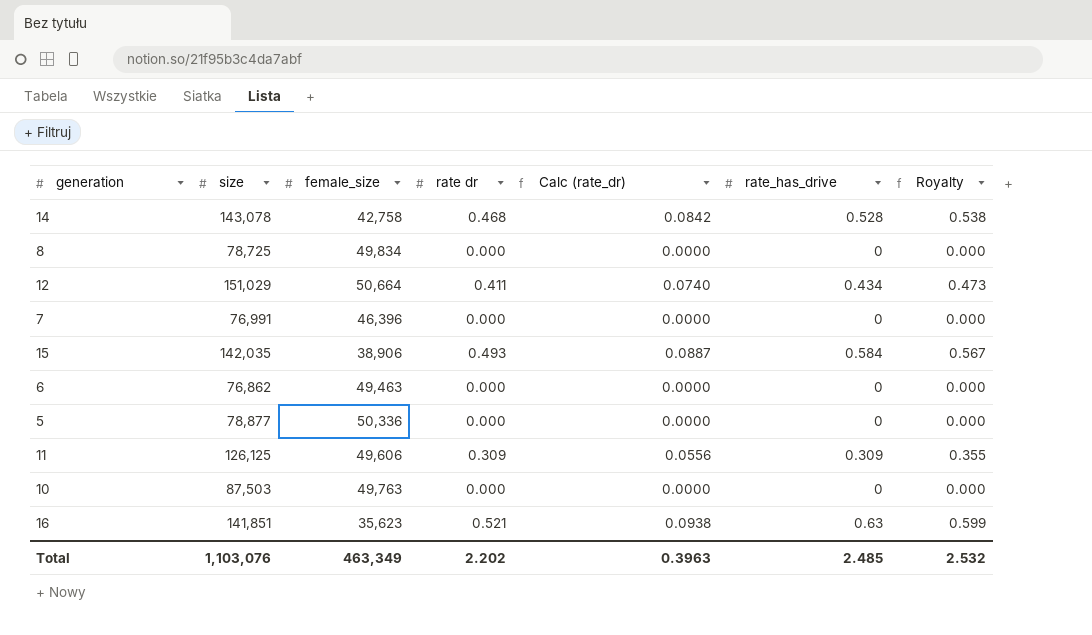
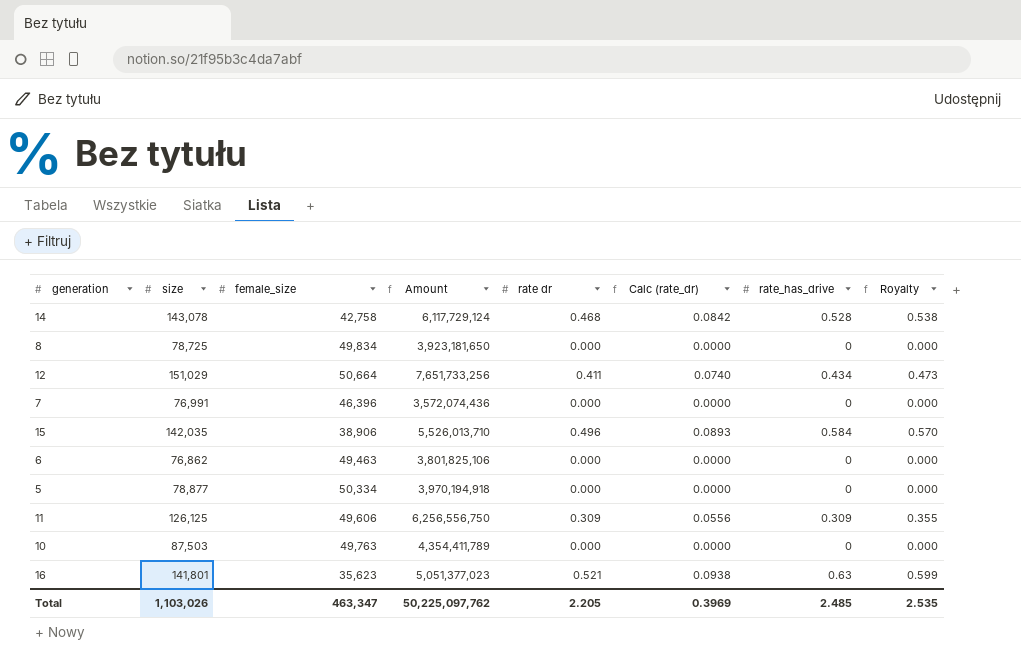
column Amount | formula: none -> [size] * [female_size]
15 | rate dr: 0.493 -> 0.496
15 | Calc (rate_dr): 0.0887 -> 0.0893
15 | Royalty: 0.567 -> 0.570
5 | female_size: 50,336 -> 50,334
16 | size: 141,851 -> 141,801
Total | size: 1,103,076 -> 1,103,026
Total | female_size: 463,349 -> 463,347
Total | rate dr: 2.202 -> 2.205
Total | Calc (rate_dr): 0.3963 -> 0.3969
Total | Royalty: 2.532 -> 2.535

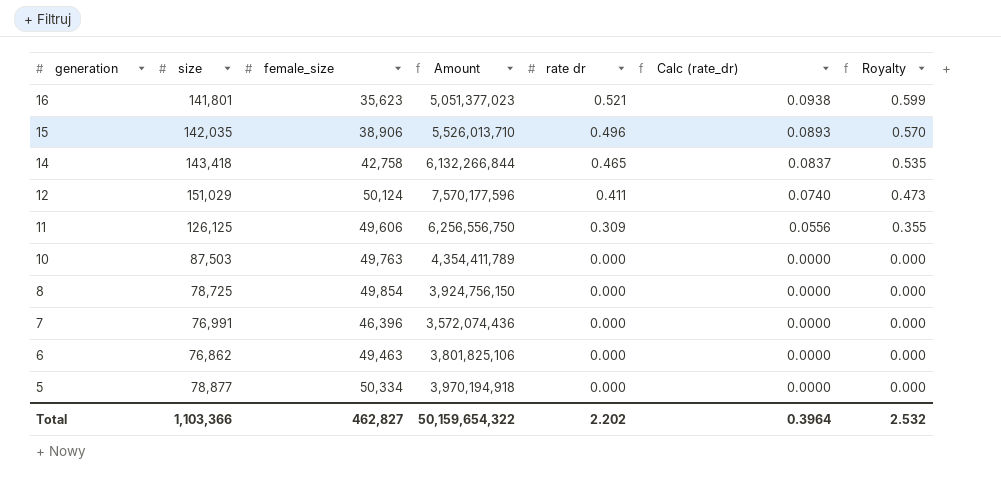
row order: none -> generation descending
column rate_has_drive | position: 7 -> none
14 | size: 143,078 -> 143,418
14 | Amount: 6,117,729,124 -> 6,132,266,844
14 | rate dr: 0.468 -> 0.465
14 | Calc (rate_dr): 0.0842 -> 0.0837
14 | Royalty: 0.538 -> 0.535
12 | female_size: 50,664 -> 50,124
12 | Amount: 7,651,733,256 -> 7,570,177,596
8 | female_size: 49,834 -> 49,854
8 | Amount: 3,923,181,650 -> 3,924,756,150
Total | size: 1,103,026 -> 1,103,366
Total | female_size: 463,347 -> 462,827
Total | Amount: 50,225,097,762 -> 50,159,654,322
Total | rate dr: 2.205 -> 2.202
Total | Calc (rate_dr): 0.3969 -> 0.3964
Total | Royalty: 2.535 -> 2.532

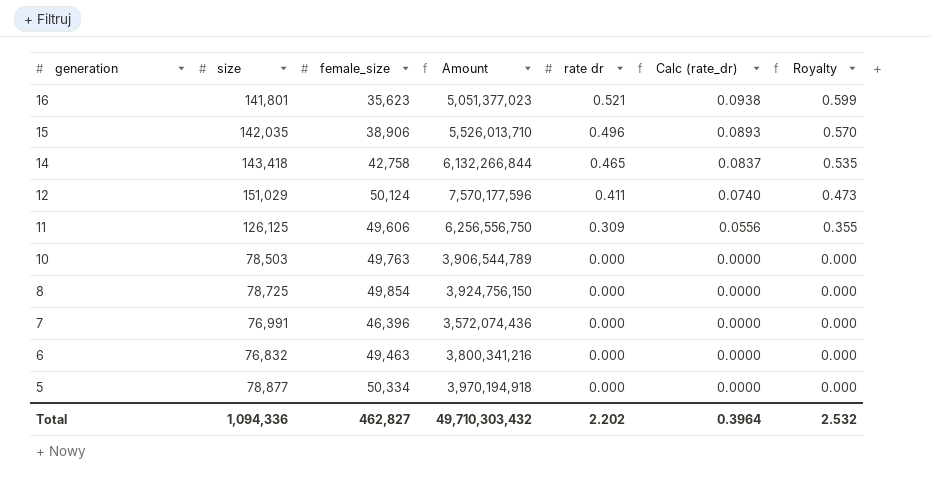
10 | size: 87,503 -> 78,503
10 | Amount: 4,354,411,789 -> 3,906,544,789
6 | size: 76,862 -> 76,832
6 | Amount: 3,801,825,106 -> 3,800,341,216
Total | size: 1,103,366 -> 1,094,336
Total | Amount: 50,159,654,322 -> 49,710,303,432

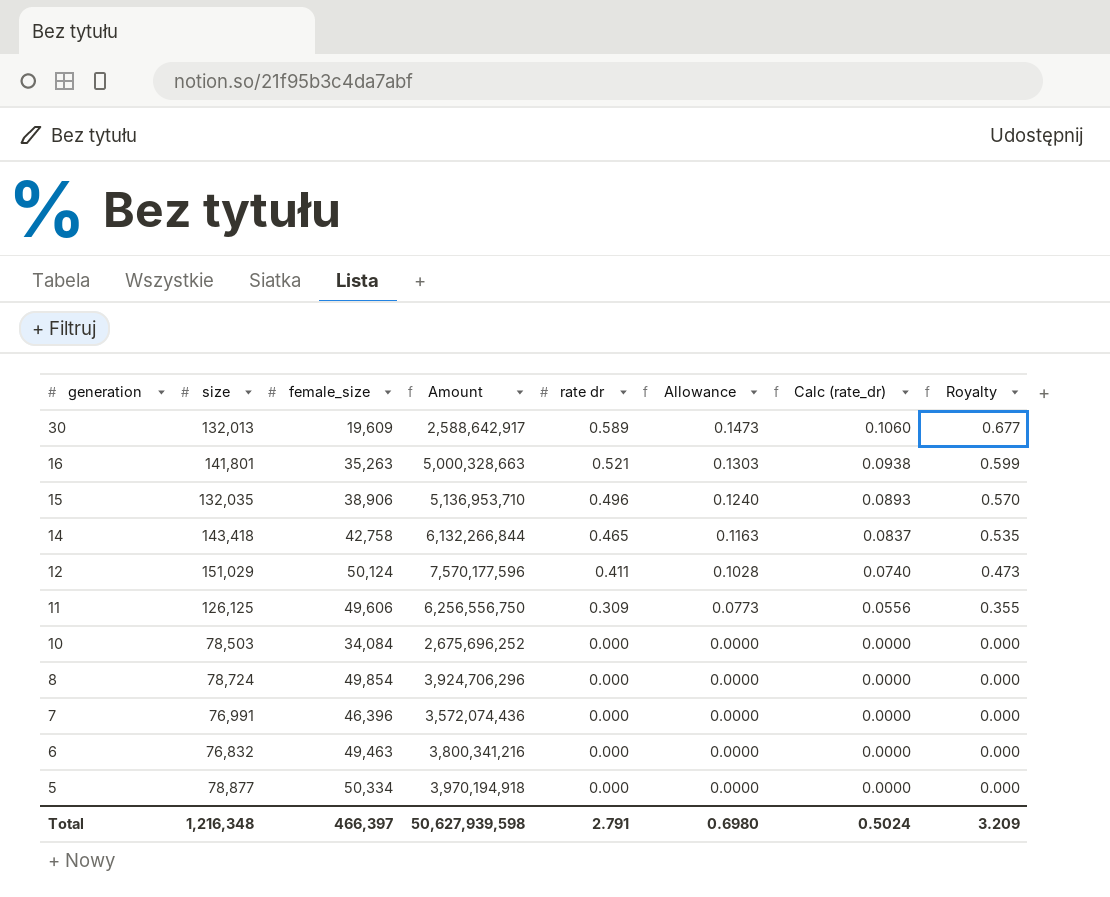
column Allowance | formula: none -> [rate dr] * 0.25
row 30: none -> 132,013 | 19,609 | 2,588,642,917 | 0.589 | 0.1473 | 0.1060 | 0.677
16 | female_size: 35,623 -> 35,263
16 | Amount: 5,051,377,023 -> 5,000,328,663
15 | size: 142,035 -> 132,035
15 | Amount: 5,526,013,710 -> 5,136,953,710
10 | female_size: 49,763 -> 34,084
10 | Amount: 3,906,544,789 -> 2,675,696,252
8 | size: 78,725 -> 78,724
8 | Amount: 3,924,756,150 -> 3,924,706,296
Total | size: 1,094,336 -> 1,216,348
Total | female_size: 462,827 -> 466,397
Total | Amount: 49,710,303,432 -> 50,627,939,598
Total | rate dr: 2.202 -> 2.791
Total | Calc (rate_dr): 0.3964 -> 0.5024
Total | Royalty: 2.532 -> 3.209

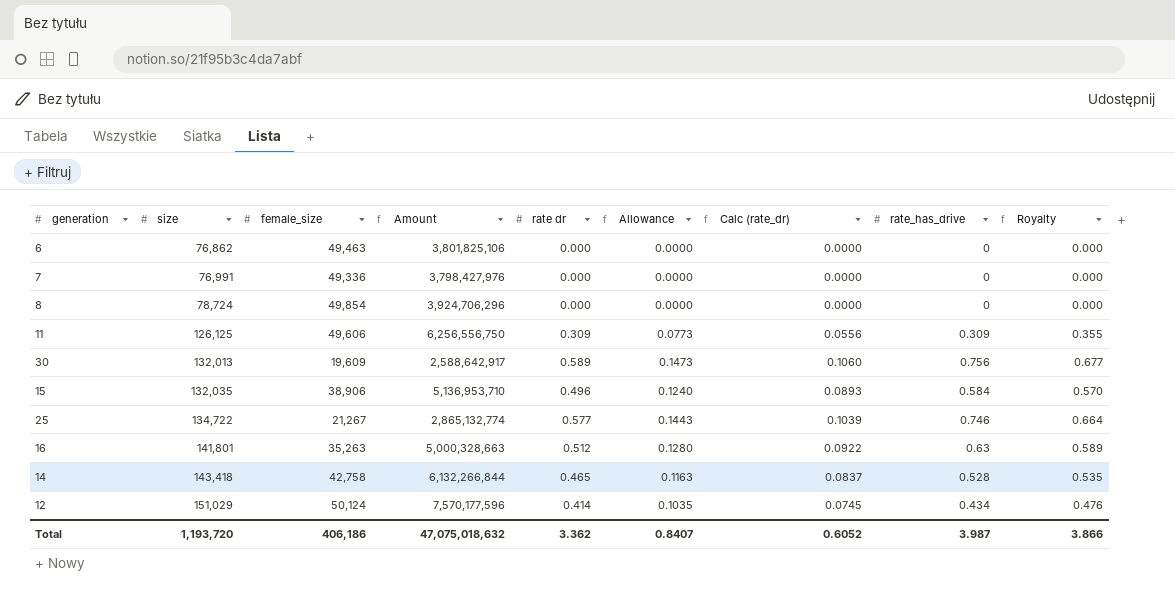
row order: generation descending -> size ascending
column rate_has_drive | position: none -> 8
row 10: 78,503 | 34,084 | 2,675,696,252 | 0.000 | 0.0000 | 0.0000 | 0.000 -> none
row 5: 78,877 | 50,334 | 3,970,194,918 | 0.000 | 0.0000 | 0.0000 | 0.000 -> none
6 | size: 76,832 -> 76,862
6 | Amount: 3,800,341,216 -> 3,801,825,106
7 | female_size: 46,396 -> 49,336
7 | Amount: 3,572,074,436 -> 3,798,427,976
row 25: none -> 134,722 | 21,267 | 2,865,132,774 | 0.577 | 0.1443 | 0.1039 | 0.746 | 0.664
16 | rate dr: 0.521 -> 0.512
16 | Allowance: 0.1303 -> 0.1280
16 | Calc (rate_dr): 0.0938 -> 0.0922
16 | Royalty: 0.599 -> 0.589
12 | rate dr: 0.411 -> 0.414
12 | Allowance: 0.1028 -> 0.1035
12 | Calc (rate_dr): 0.0740 -> 0.0745
12 | Royalty: 0.473 -> 0.476
Total | size: 1,216,348 -> 1,193,720
Total | female_size: 466,397 -> 406,186
Total | Amount: 50,627,939,598 -> 47,075,018,632
Total | rate dr: 2.791 -> 3.362
Total | Allowance: 0.6980 -> 0.8407
Total | Calc (rate_dr): 0.5024 -> 0.6052
Total | Royalty: 3.209 -> 3.866

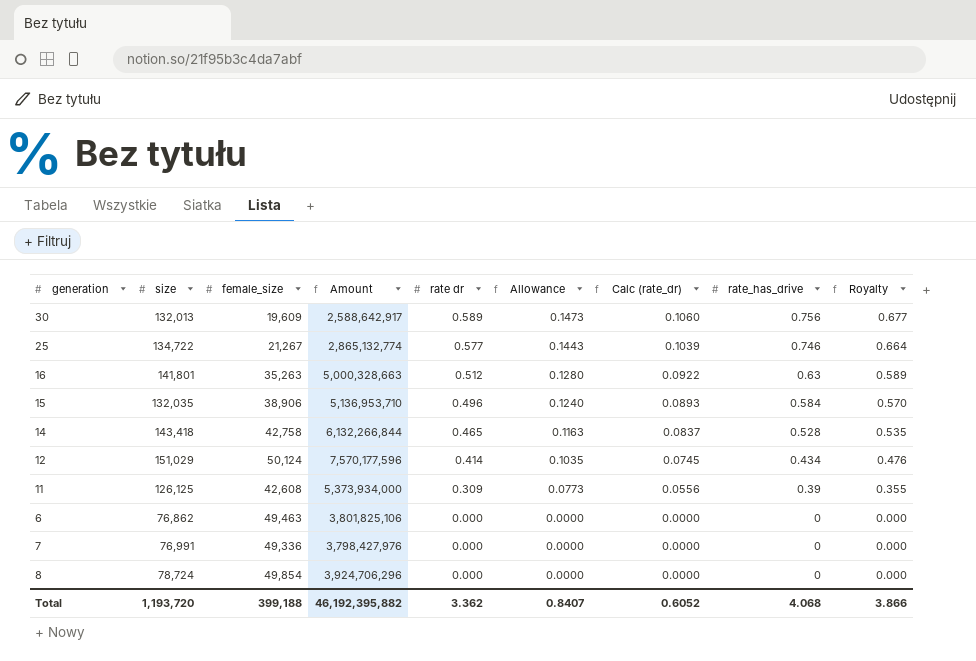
row order: size ascending -> rate dr descending
11 | female_size: 49,606 -> 42,608
11 | Amount: 6,256,556,750 -> 5,373,934,000
11 | rate_has_drive: 0.309 -> 0.39
Total | female_size: 406,186 -> 399,188
Total | Amount: 47,075,018,632 -> 46,192,395,882
Total | rate_has_drive: 3.987 -> 4.068

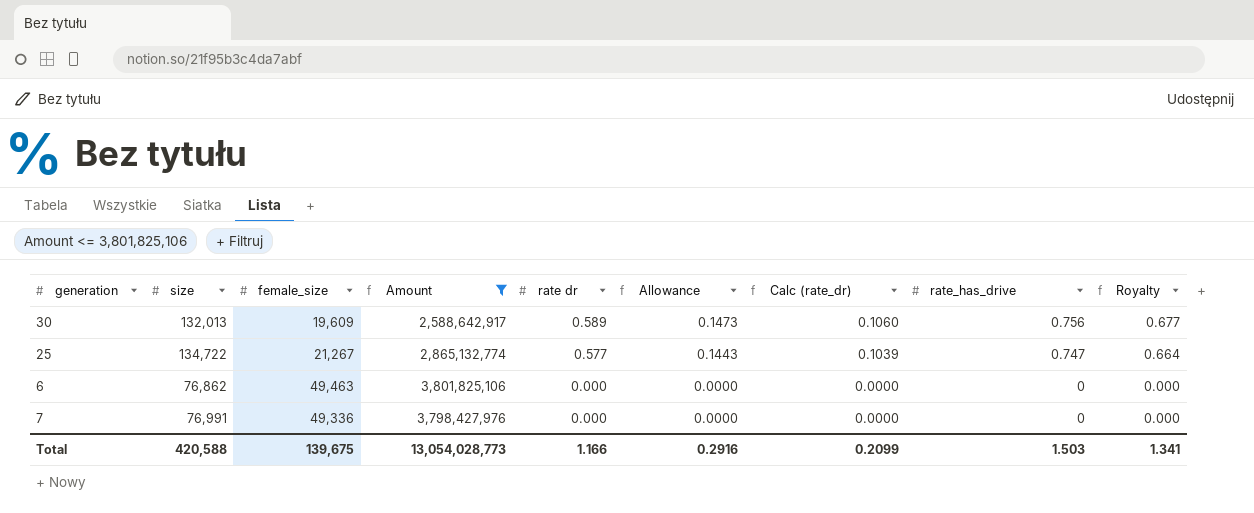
filter: none -> Amount <= 3,801,825,106
25 | rate_has_drive: 0.746 -> 0.747
Total | size: 1,193,720 -> 420,588
Total | female_size: 399,188 -> 139,675
Total | Amount: 46,192,395,882 -> 13,054,028,773
Total | rate dr: 3.362 -> 1.166
Total | Allowance: 0.8407 -> 0.2916
Total | Calc (rate_dr): 0.6052 -> 0.2099
Total | rate_has_drive: 4.068 -> 1.503
Total | Royalty: 3.866 -> 1.341

